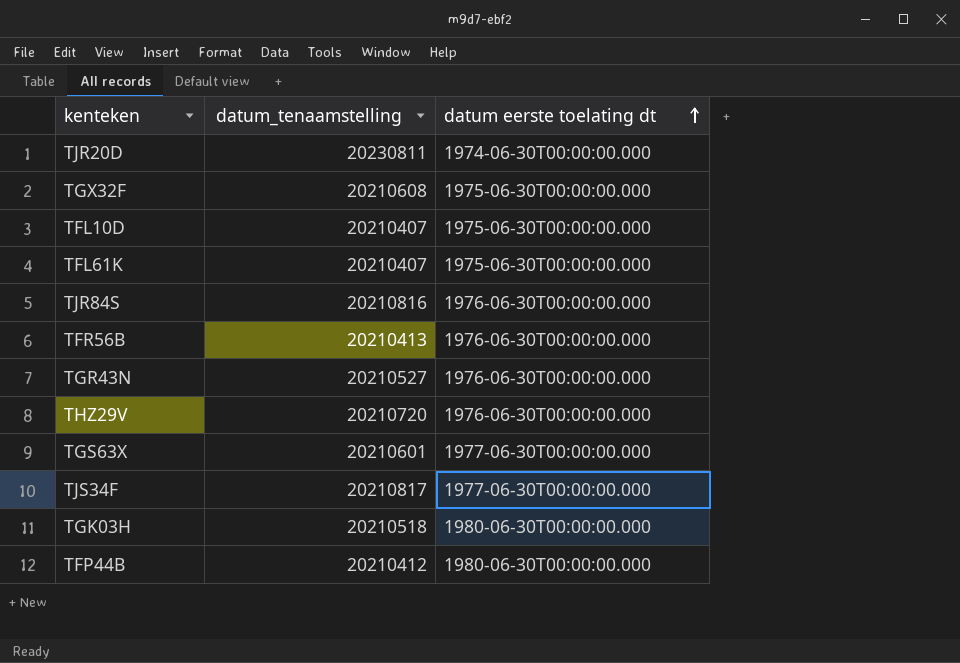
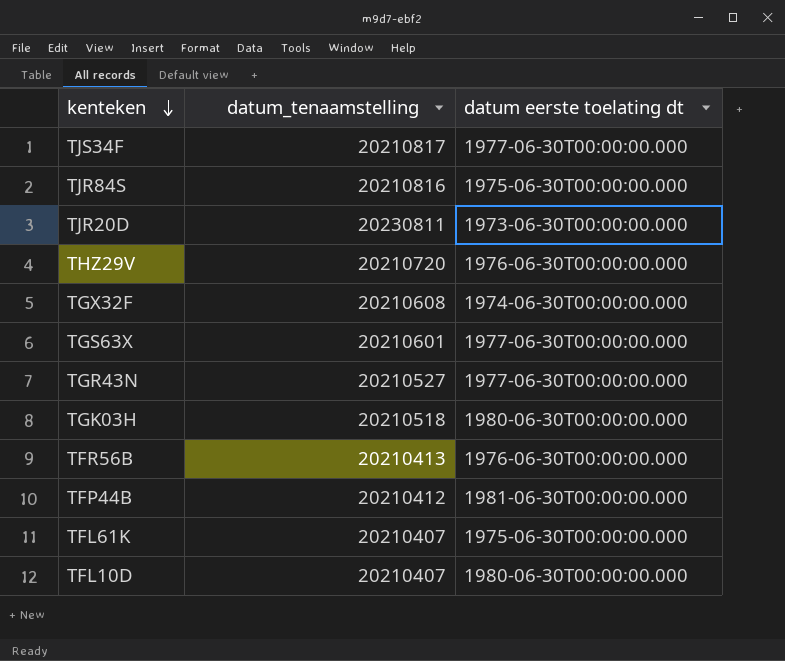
row order: datum eerste toelating dt ascending -> kenteken descending
TJR84S | datum eerste toelating dt: 1976-06-30T00:00:00.000 -> 1975-06-30T00:00:00.000
TJR20D | datum eerste toelating dt: 1974-06-30T00:00:00.000 -> 1973-06-30T00:00:00.000
TGX32F | datum eerste toelating dt: 1975-06-30T00:00:00.000 -> 1974-06-30T00:00:00.000
TGR43N | datum eerste toelating dt: 1976-06-30T00:00:00.000 -> 1977-06-30T00:00:00.000
TFP44B | datum eerste toelating dt: 1980-06-30T00:00:00.000 -> 1981-06-30T00:00:00.000
TFL10D | datum eerste toelating dt: 1975-06-30T00:00:00.000 -> 1980-06-30T00:00:00.000

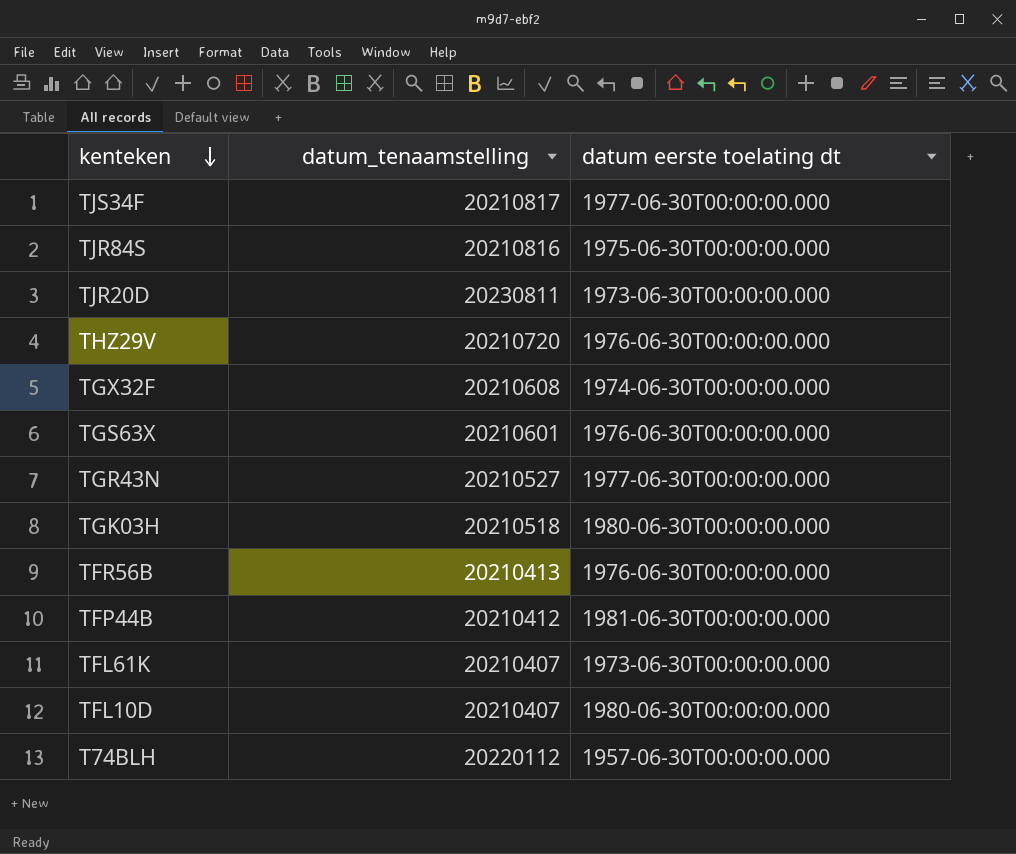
TGS63X | datum eerste toelating dt: 1977-06-30T00:00:00.000 -> 1976-06-30T00:00:00.000
TFL61K | datum eerste toelating dt: 1975-06-30T00:00:00.000 -> 1973-06-30T00:00:00.000
row T74BLH: none -> 20220112 | 1957-06-30T00:00:00.000

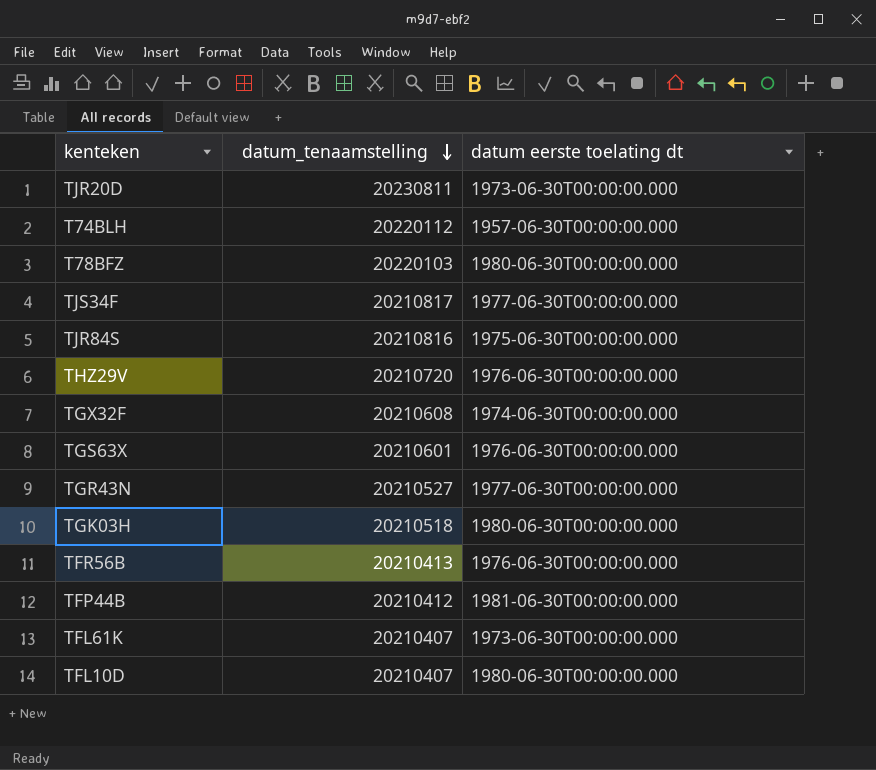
row order: kenteken descending -> datum_tenaamstelling descending
row T78BFZ: none -> 20220103 | 1980-06-30T00:00:00.000

